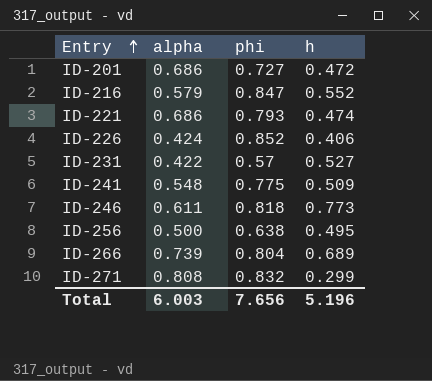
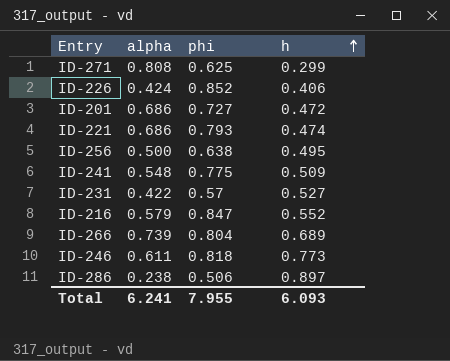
row order: Entry ascending -> h ascending
ID-271 | phi: 0.832 -> 0.625
row ID-286: none -> 0.238 | 0.506 | 0.897
Total | alpha: 6.003 -> 6.241
Total | phi: 7.656 -> 7.955
Total | h: 5.196 -> 6.093

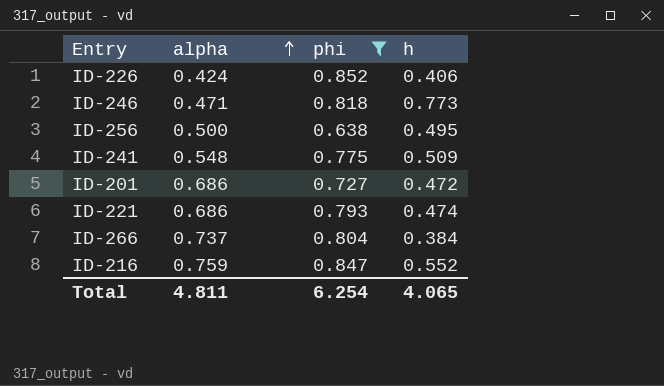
filter: none -> phi >= 0.638
row order: h ascending -> alpha ascending
ID-246 | alpha: 0.611 -> 0.471
ID-266 | alpha: 0.739 -> 0.737
ID-266 | h: 0.689 -> 0.384
ID-216 | alpha: 0.579 -> 0.759
Total | alpha: 6.241 -> 4.811
Total | phi: 7.955 -> 6.254
Total | h: 6.093 -> 4.065

